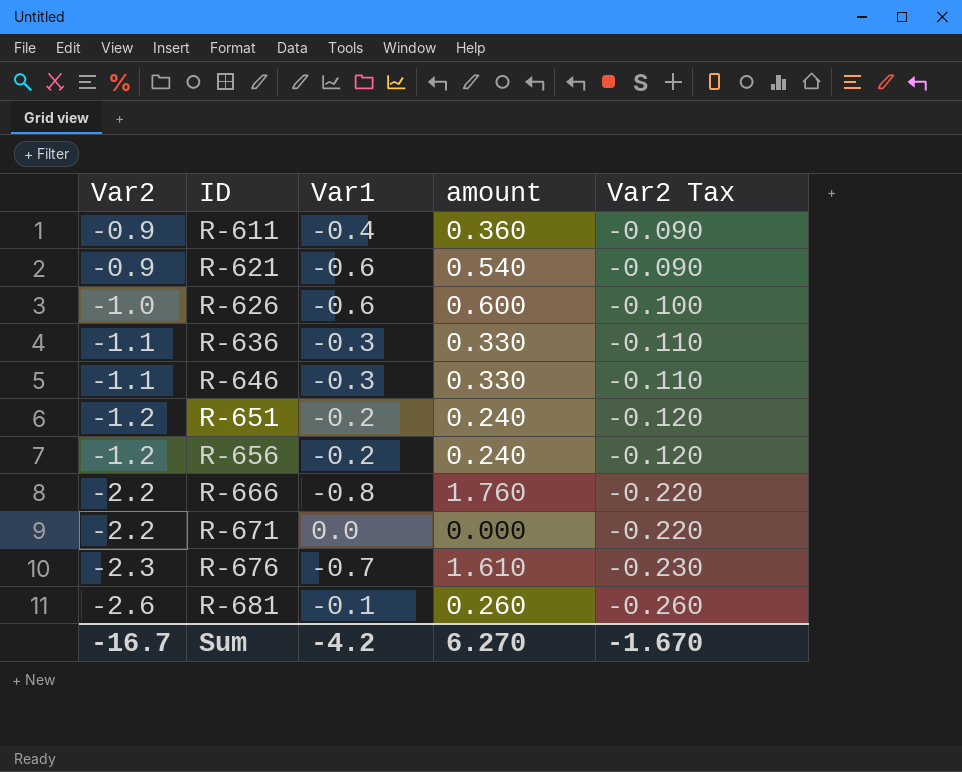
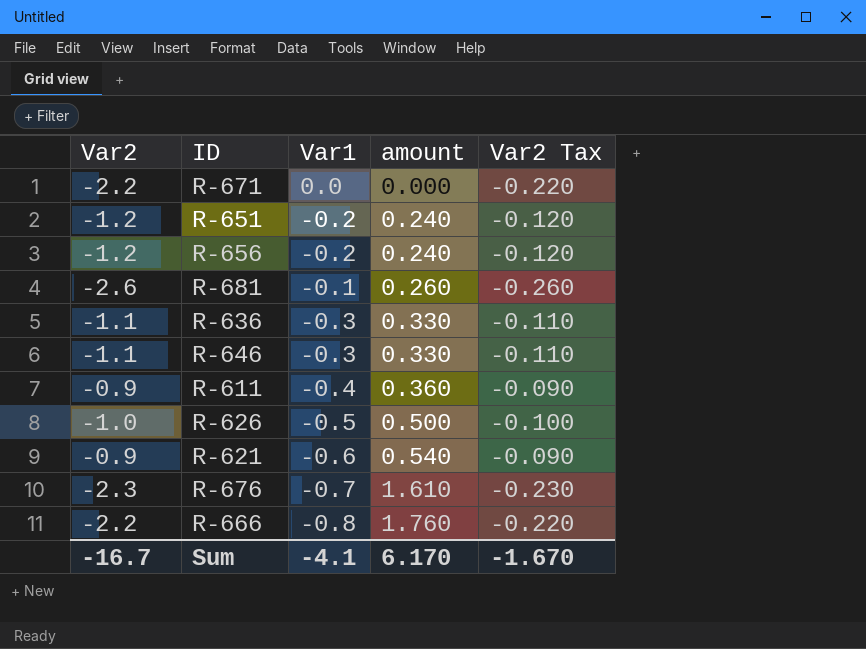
row order: Var2 descending -> amount ascending
R-626 | Var1: -0.6 -> -0.5
R-626 | amount: 0.600 -> 0.500
Sum | Var1: -4.2 -> -4.1
Sum | amount: 6.270 -> 6.170

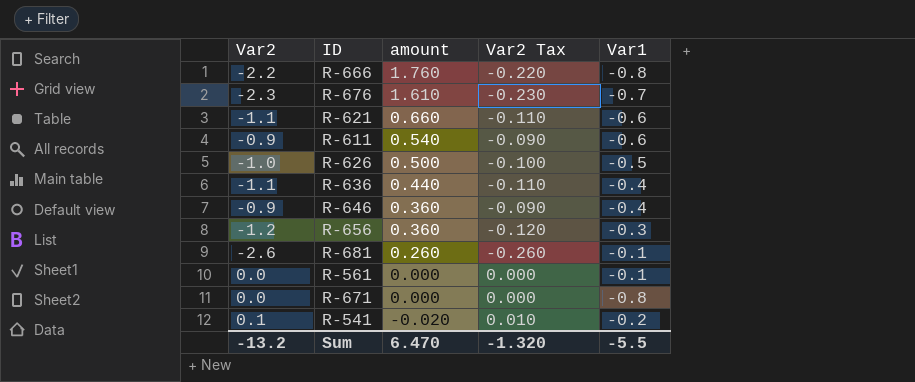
row order: amount ascending -> amount descending
column Var1 | position: 3 -> 5
row R-651: -1.2 | -0.2 | 0.240 | -0.120 -> none
R-621 | Var2: -0.9 -> -1.1
R-621 | amount: 0.540 -> 0.660
R-621 | Var2 Tax: -0.090 -> -0.110
R-611 | amount: 0.360 -> 0.540
R-611 | Var1: -0.4 -> -0.6
R-636 | amount: 0.330 -> 0.440
R-636 | Var1: -0.3 -> -0.4
R-646 | Var2: -1.1 -> -0.9
R-646 | amount: 0.330 -> 0.360
R-646 | Var2 Tax: -0.110 -> -0.090
R-646 | Var1: -0.3 -> -0.4
R-656 | amount: 0.240 -> 0.360
R-656 | Var1: -0.2 -> -0.3
row R-561: none -> 0.0 | 0.000 | 0.000 | -0.1
R-671 | Var2: -2.2 -> 0.0
R-671 | Var2 Tax: -0.220 -> 0.000
R-671 | Var1: 0.0 -> -0.8
row R-541: none -> 0.1 | -0.020 | 0.010 | -0.2
Sum | Var2: -16.7 -> -13.2
Sum | amount: 6.170 -> 6.470
Sum | Var2 Tax: -1.670 -> -1.320
Sum | Var1: -4.1 -> -5.5

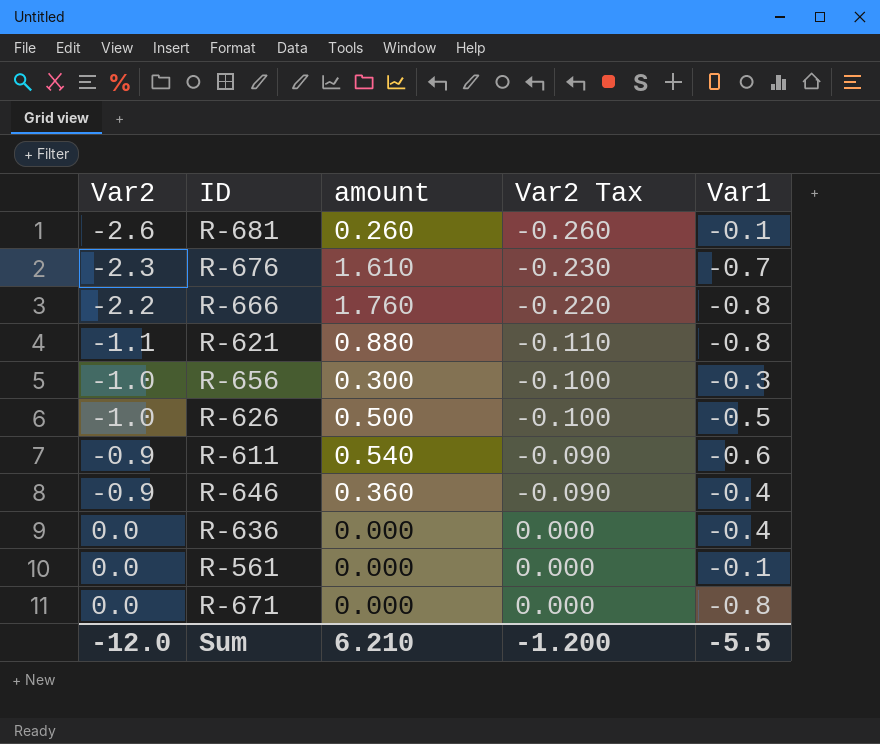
row order: amount descending -> Var2 ascending
row R-541: 0.1 | -0.020 | 0.010 | -0.2 -> none
R-621 | amount: 0.660 -> 0.880
R-621 | Var1: -0.6 -> -0.8
R-656 | Var2: -1.2 -> -1.0
R-656 | amount: 0.360 -> 0.300
R-656 | Var2 Tax: -0.120 -> -0.100
R-636 | Var2: -1.1 -> 0.0
R-636 | amount: 0.440 -> 0.000
R-636 | Var2 Tax: -0.110 -> 0.000
Sum | Var2: -13.2 -> -12.0
Sum | amount: 6.470 -> 6.210
Sum | Var2 Tax: -1.320 -> -1.200

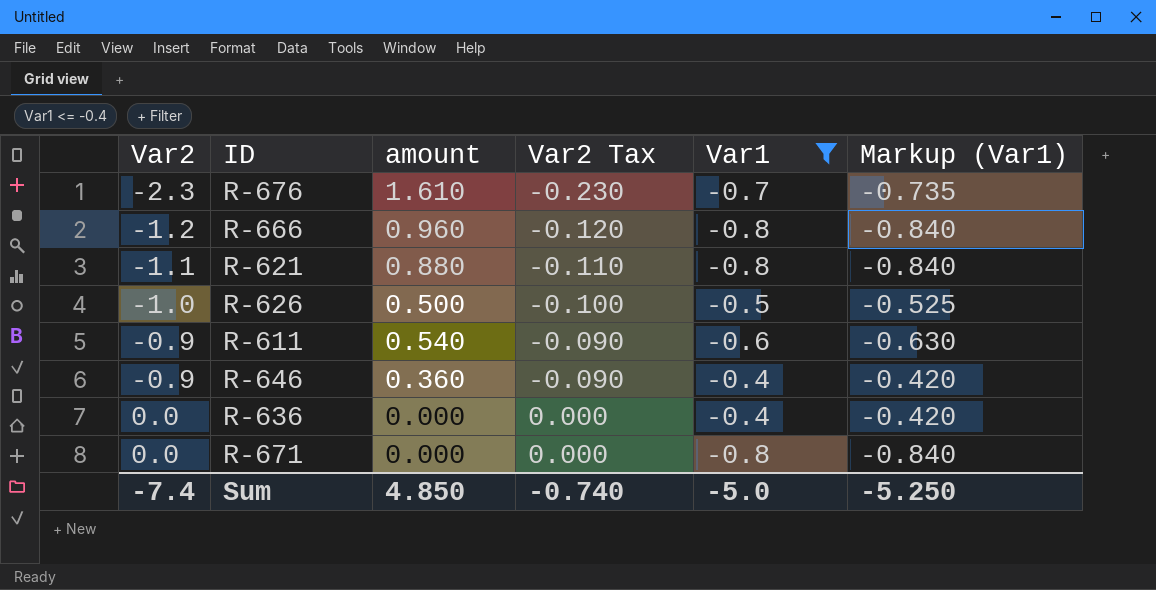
filter: none -> Var1 <= -0.4
column Markup (Var1) | formula: none -> [Var1] * 1.05
R-666 | Var2: -2.2 -> -1.2
R-666 | amount: 1.760 -> 0.960
R-666 | Var2 Tax: -0.220 -> -0.120
Sum | Var2: -12.0 -> -7.4
Sum | amount: 6.210 -> 4.850
Sum | Var2 Tax: -1.200 -> -0.740
Sum | Var1: -5.5 -> -5.0

